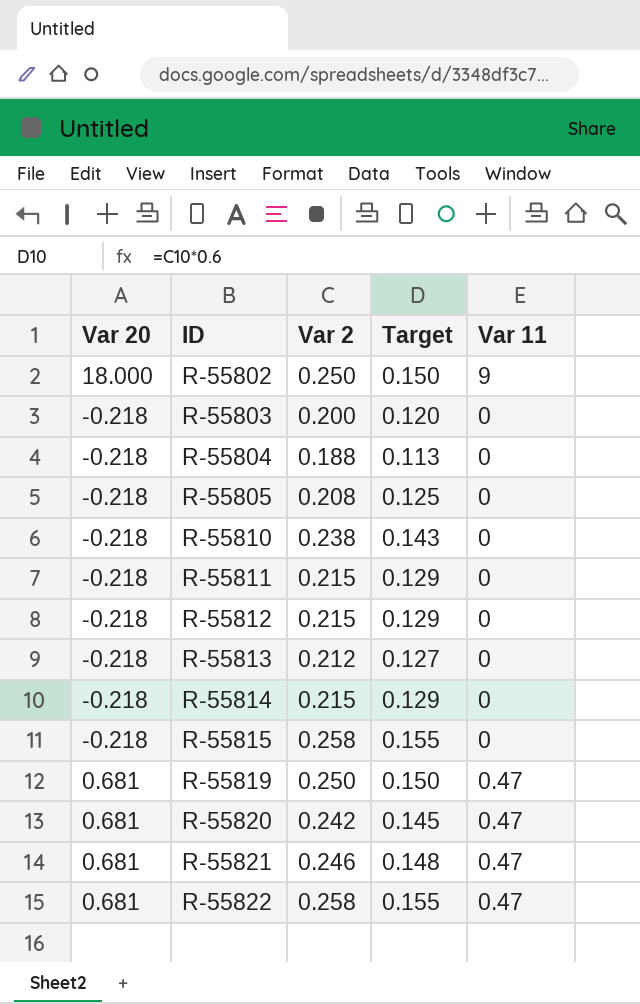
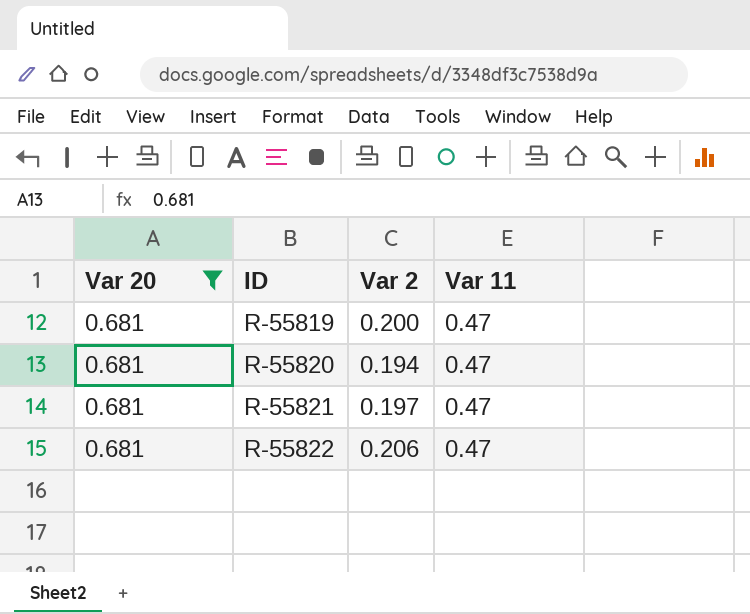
filter: none -> Var 20 = 0.681
column Target | formula: [Var 2] * 0.6 -> none
R-55819 | Var 2: 0.250 -> 0.200
R-55820 | Var 2: 0.242 -> 0.194
R-55821 | Var 2: 0.246 -> 0.197
R-55822 | Var 2: 0.258 -> 0.206

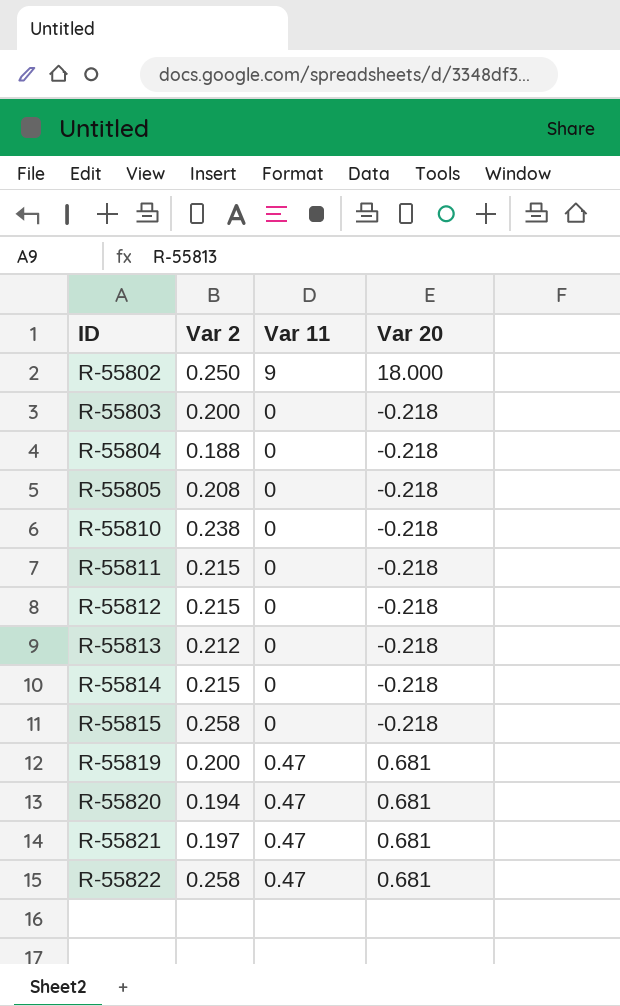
filter: Var 20 = 0.681 -> none
column Var 20 | position: 1 -> 4
R-55822 | Var 2: 0.206 -> 0.258

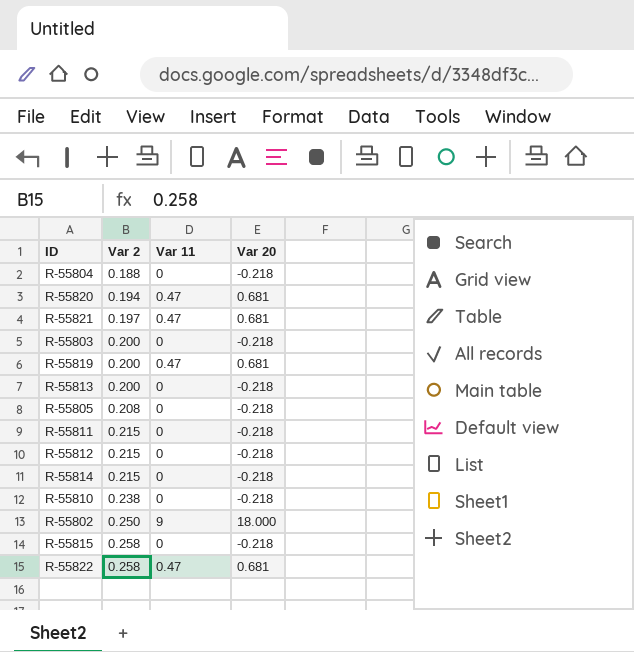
row order: ID ascending -> Var 2 ascending
R-55813 | Var 2: 0.212 -> 0.200

